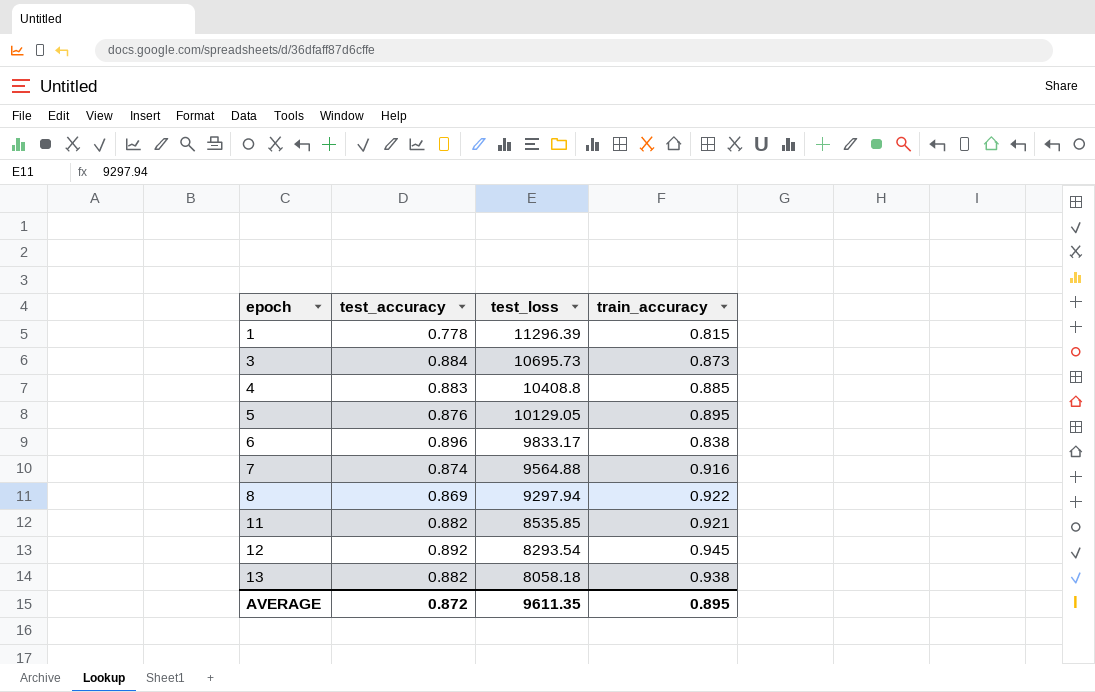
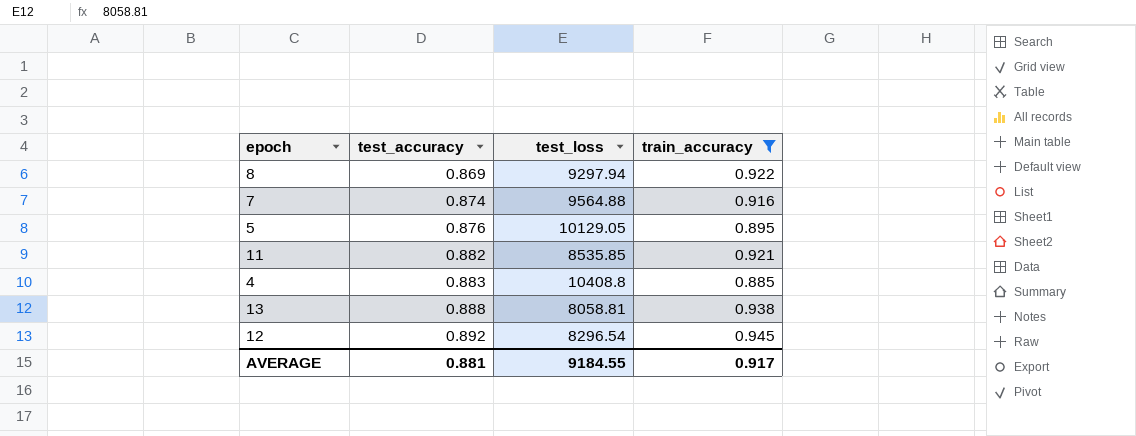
filter: none -> train_accuracy >= 0.885
row order: epoch ascending -> test_accuracy ascending
13 | test_accuracy: 0.882 -> 0.888
13 | test_loss: 8058.18 -> 8058.81
12 | test_loss: 8293.54 -> 8296.54
AVERAGE | test_accuracy: 0.872 -> 0.881
AVERAGE | test_loss: 9611.35 -> 9184.55
AVERAGE | train_accuracy: 0.895 -> 0.917

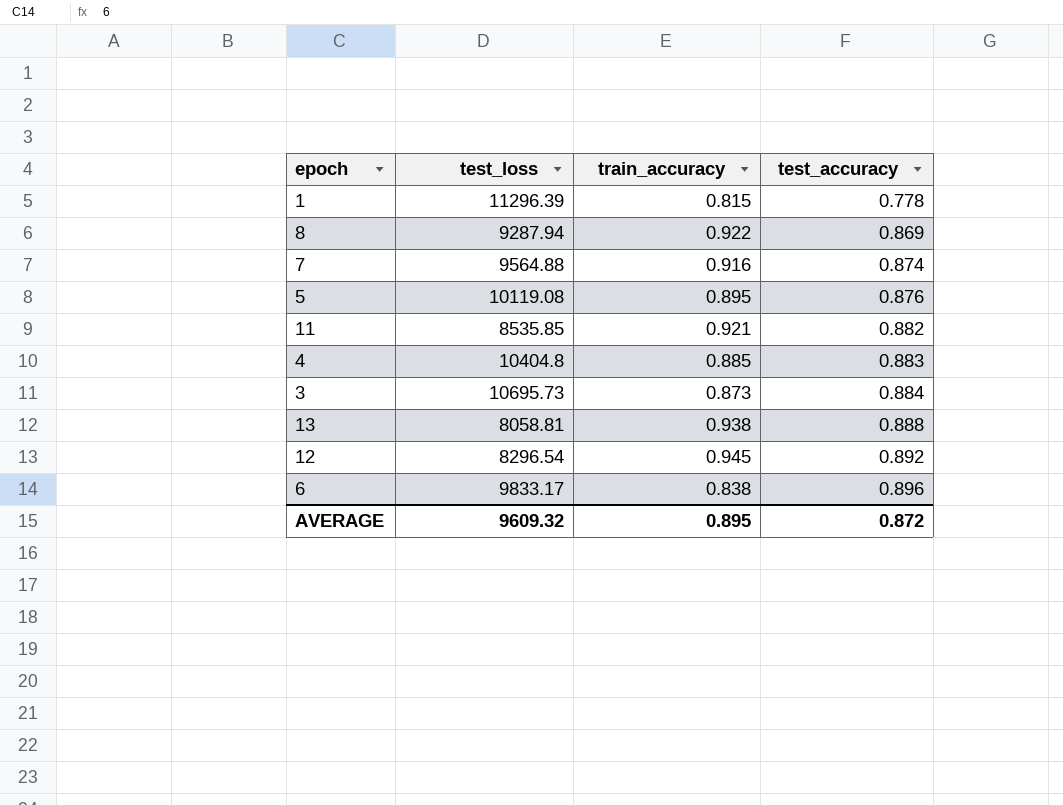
filter: train_accuracy >= 0.885 -> none
column test_accuracy | position: 2 -> 4
8 | test_loss: 9297.94 -> 9287.94
5 | test_loss: 10129.05 -> 10119.08
4 | test_loss: 10408.8 -> 10404.8
AVERAGE | test_loss: 9184.55 -> 9609.32
AVERAGE | train_accuracy: 0.917 -> 0.895
AVERAGE | test_accuracy: 0.881 -> 0.872

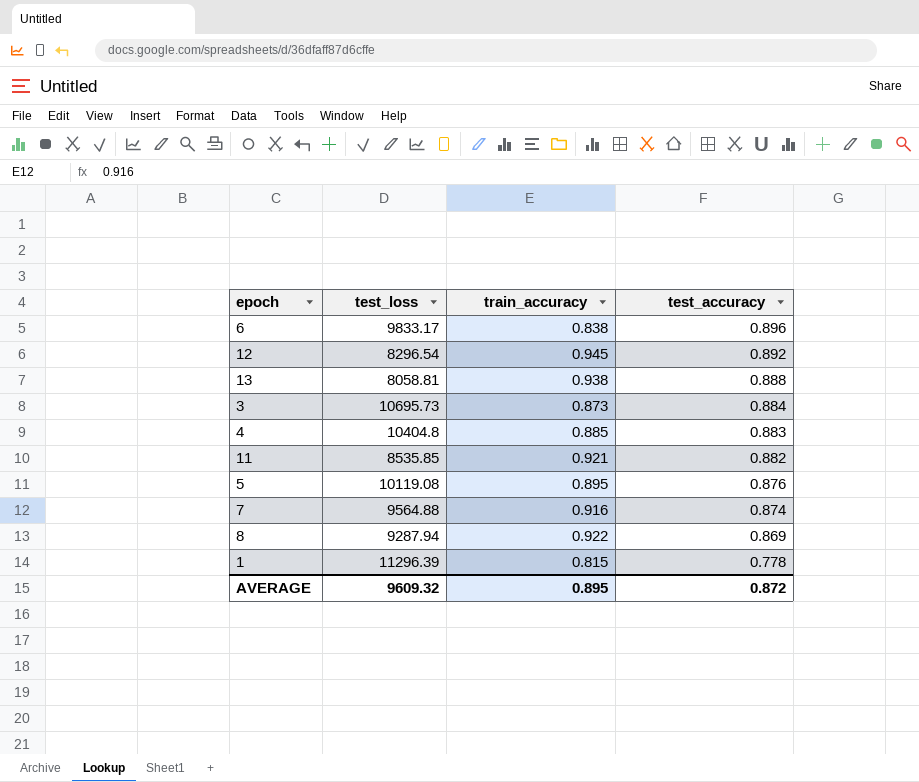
row order: test_accuracy ascending -> test_accuracy descending

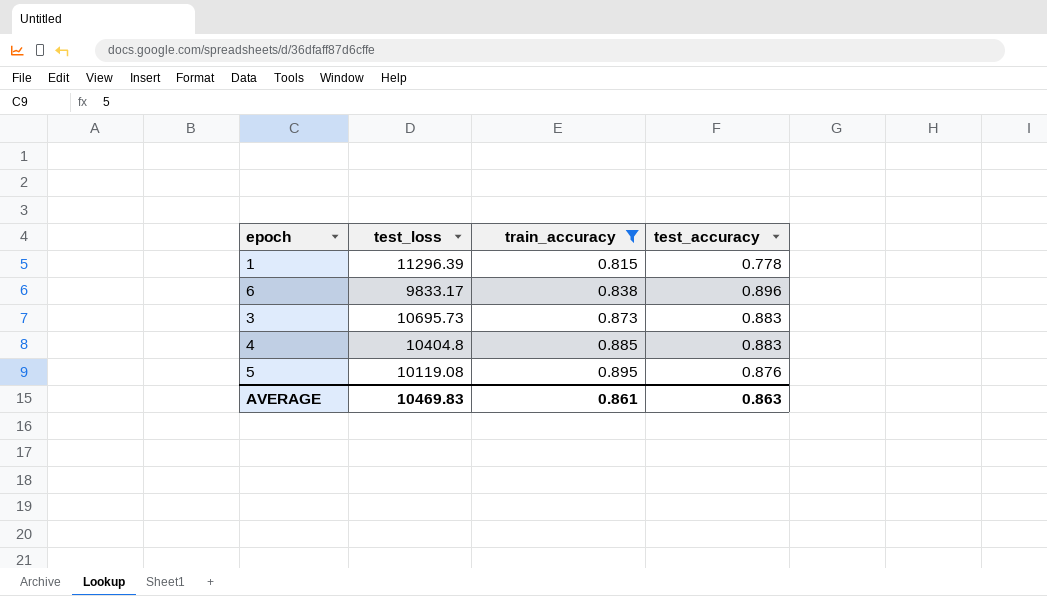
filter: none -> train_accuracy <= 0.895
row order: test_accuracy descending -> train_accuracy ascending
3 | test_accuracy: 0.884 -> 0.883
AVERAGE | test_loss: 9609.32 -> 10469.83
AVERAGE | train_accuracy: 0.895 -> 0.861
AVERAGE | test_accuracy: 0.872 -> 0.863

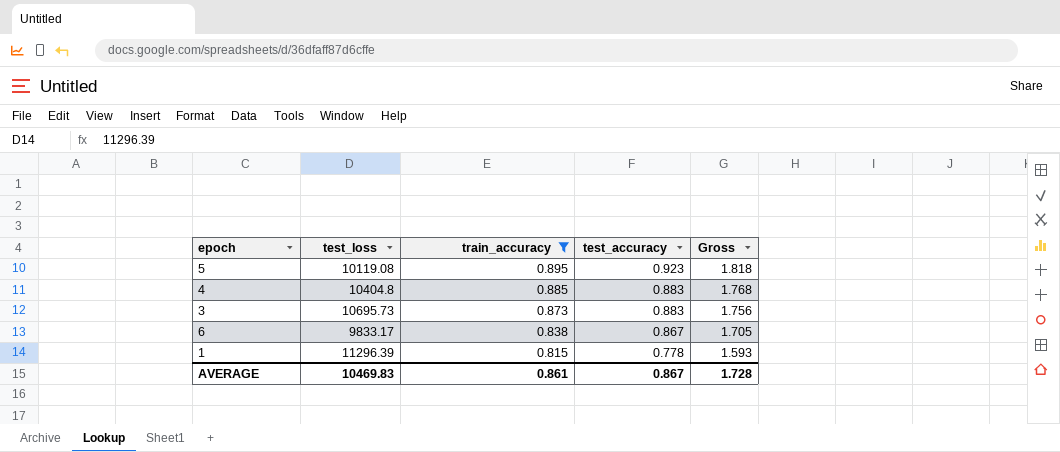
row order: train_accuracy ascending -> train_accuracy descending
column Gross | formula: none -> [train_accuracy] + [test_accuracy]
5 | test_accuracy: 0.876 -> 0.923
6 | test_accuracy: 0.896 -> 0.867
AVERAGE | test_accuracy: 0.863 -> 0.867

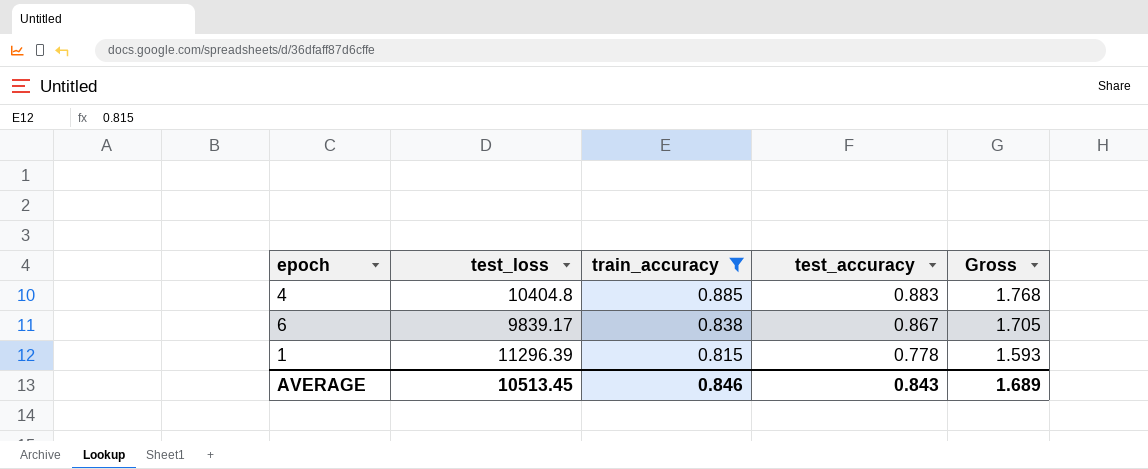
row 5: 10119.08 | 0.895 | 0.923 | 1.818 -> none
row 3: 10695.73 | 0.873 | 0.883 | 1.756 -> none
6 | test_loss: 9833.17 -> 9839.17
AVERAGE | test_loss: 10469.83 -> 10513.45
AVERAGE | train_accuracy: 0.861 -> 0.846
AVERAGE | test_accuracy: 0.867 -> 0.843
AVERAGE | Gross: 1.728 -> 1.689

